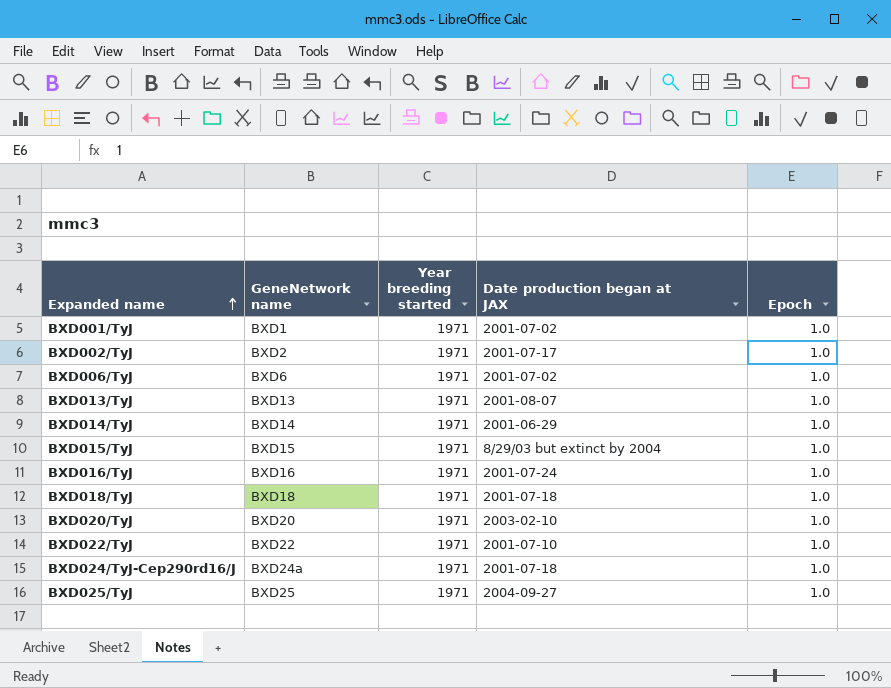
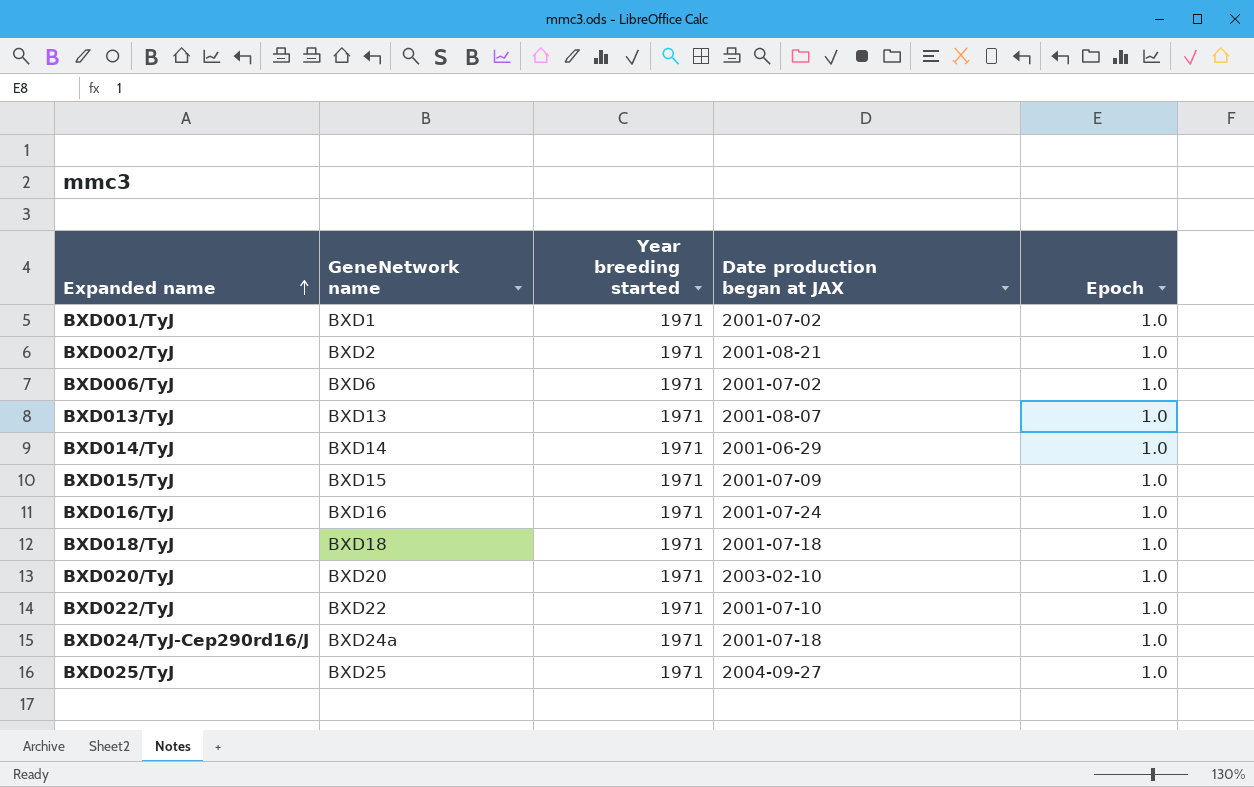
BXD002/TyJ | Date production began at JAX: 2001-07-17 -> 2001-08-21
BXD015/TyJ | Date production began at JAX: 8/29/03 but extinct by 2004 -> 2001-07-09

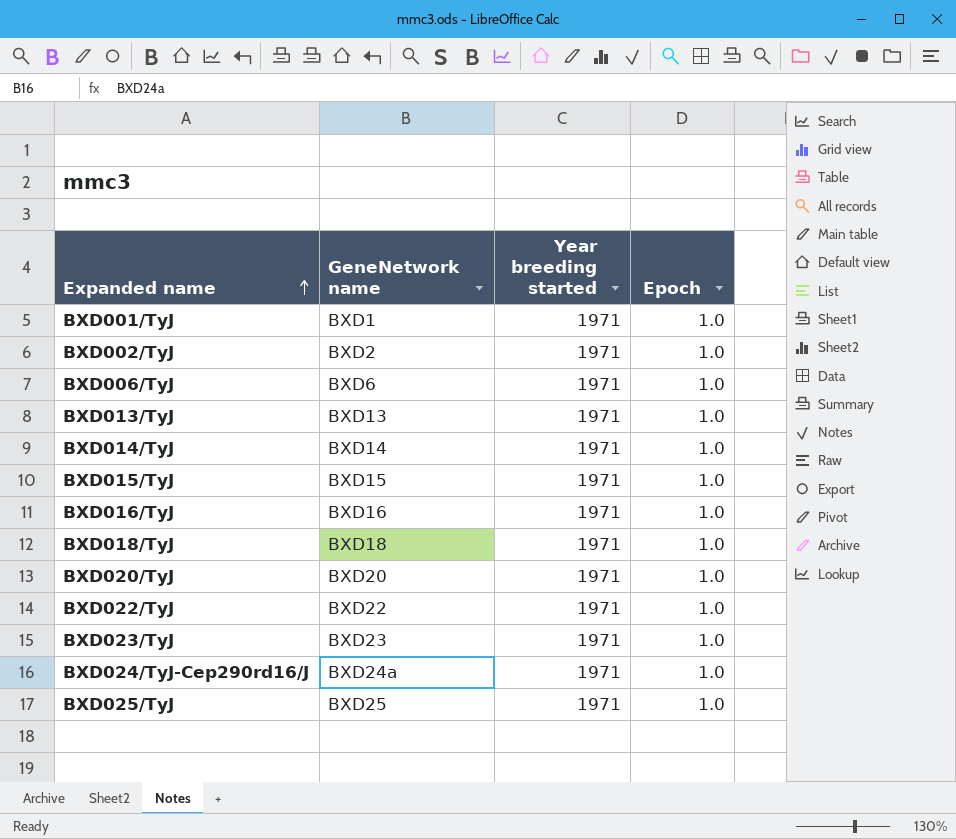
column Date production began at JAX | position: 4 -> none
row BXD023/TyJ: none -> BXD23 | 1971 | 1.0

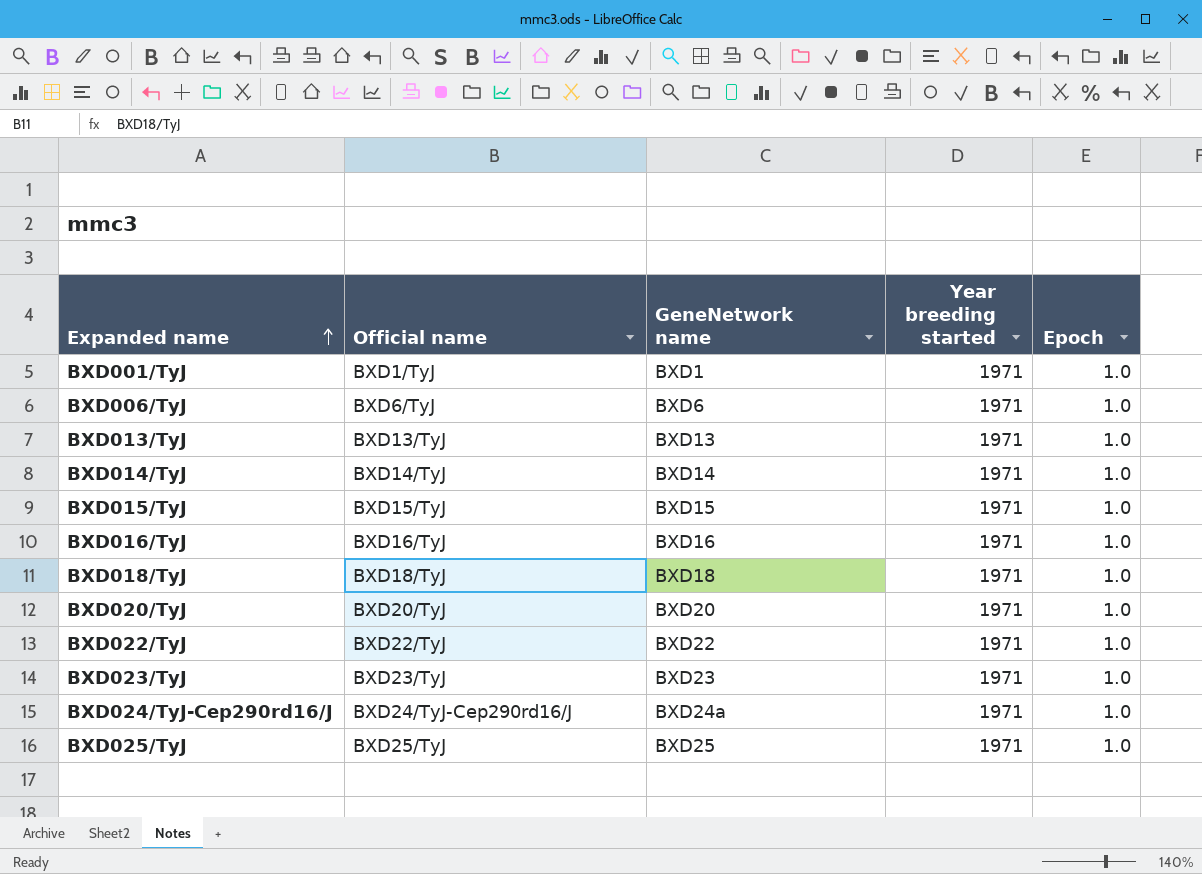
column Official name | position: none -> 2
row BXD002/TyJ: BXD2 | 1971 | 1.0 -> none

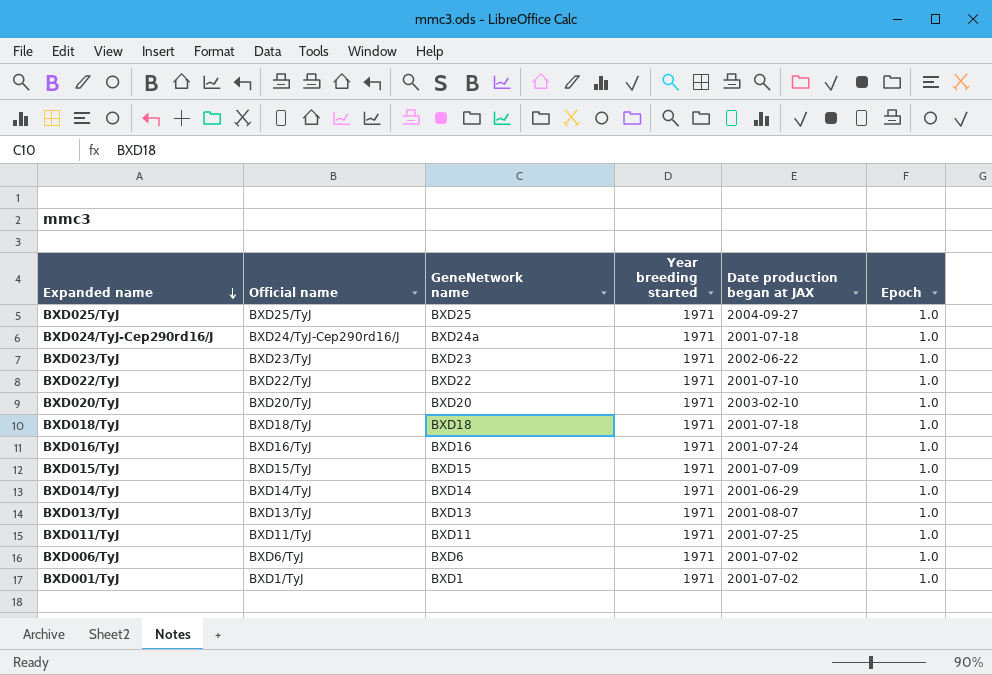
row order: Expanded name ascending -> Expanded name descending
column Date production began at JAX | position: none -> 5
row BXD011/TyJ: none -> BXD11/TyJ | BXD11 | 1971 | 2001-07-25 | 1.0

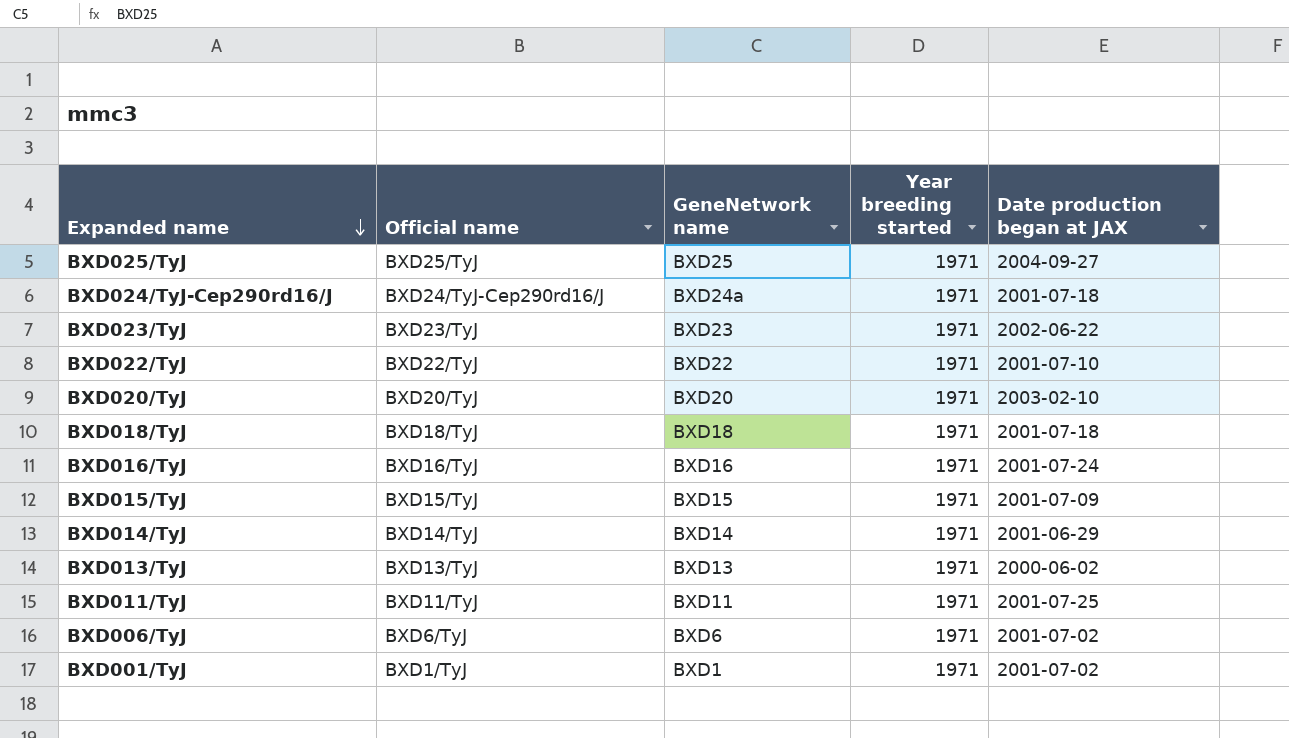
column Epoch | position: 6 -> none
BXD013/TyJ | Date production began at JAX: 2001-08-07 -> 2000-06-02

